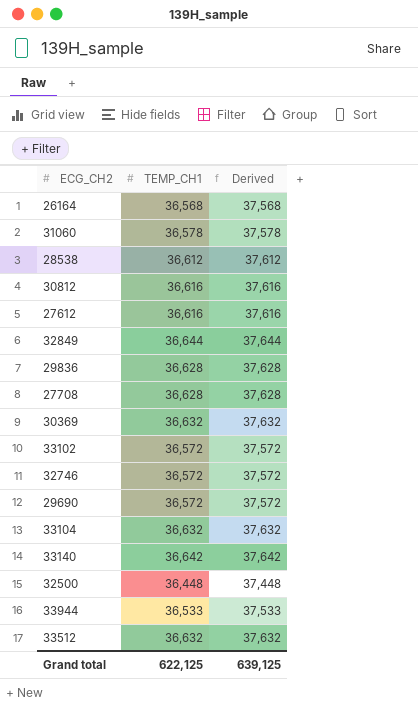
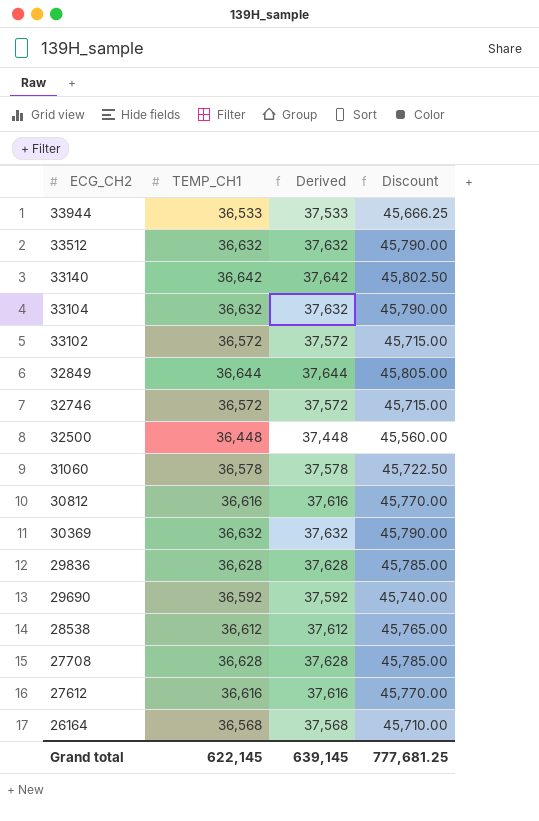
row order: none -> ECG_CH2 descending
column Discount | formula: none -> [TEMP_CH1] * 1.25
29690 | TEMP_CH1: 36,572 -> 36,592
29690 | Derived: 37,572 -> 37,592
Grand total | TEMP_CH1: 622,125 -> 622,145
Grand total | Derived: 639,125 -> 639,145

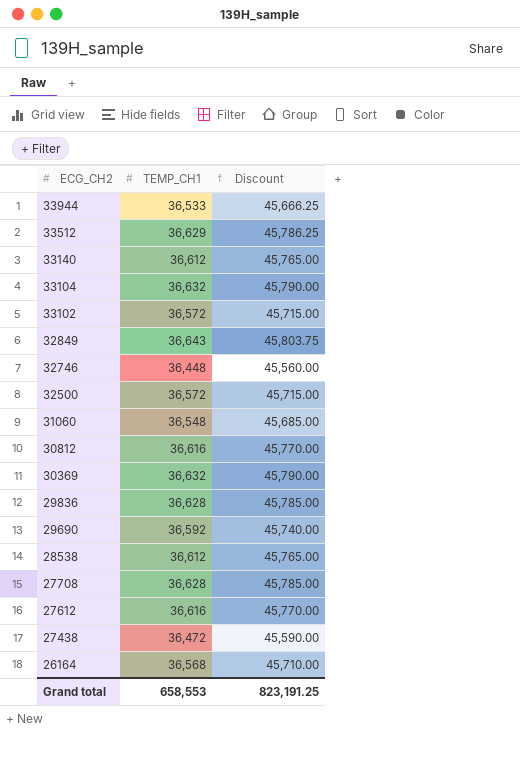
column Derived | formula: [TEMP_CH1] + 1000 -> none
33512 | TEMP_CH1: 36,632 -> 36,629
33512 | Discount: 45,790.00 -> 45,786.25
33140 | TEMP_CH1: 36,642 -> 36,612
33140 | Discount: 45,802.50 -> 45,765.00
32849 | TEMP_CH1: 36,644 -> 36,643
32849 | Discount: 45,805.00 -> 45,803.75
32746 | TEMP_CH1: 36,572 -> 36,448
32746 | Discount: 45,715.00 -> 45,560.00
32500 | TEMP_CH1: 36,448 -> 36,572
32500 | Discount: 45,560.00 -> 45,715.00
31060 | TEMP_CH1: 36,578 -> 36,548
31060 | Discount: 45,722.50 -> 45,685.00
row 27438: none -> 36,472 | 45,590.00
Grand total | TEMP_CH1: 622,145 -> 658,553
Grand total | Discount: 777,681.25 -> 823,191.25

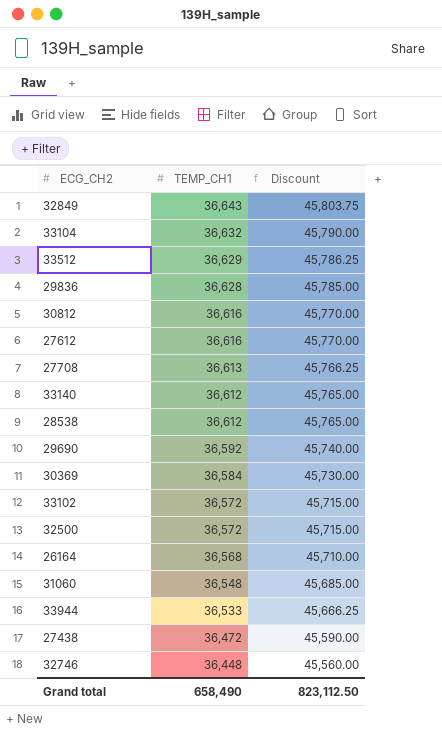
row order: ECG_CH2 descending -> TEMP_CH1 descending
27708 | TEMP_CH1: 36,628 -> 36,613
27708 | Discount: 45,785.00 -> 45,766.25
30369 | TEMP_CH1: 36,632 -> 36,584
30369 | Discount: 45,790.00 -> 45,730.00
Grand total | TEMP_CH1: 658,553 -> 658,490
Grand total | Discount: 823,191.25 -> 823,112.50

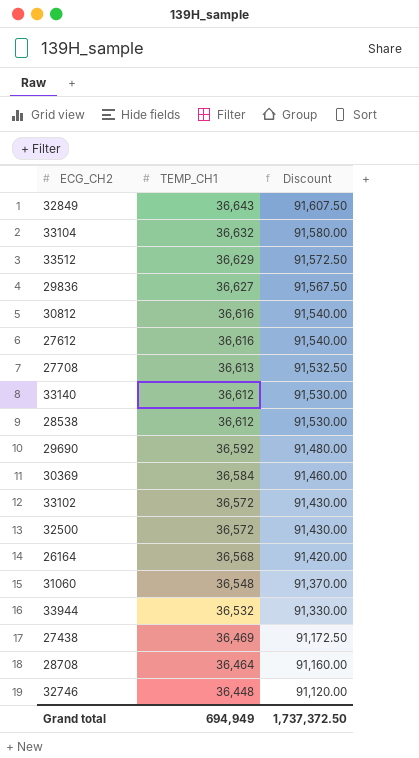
column Discount | formula: [TEMP_CH1] * 1.25 -> [TEMP_CH1] * 2.5
29836 | TEMP_CH1: 36,628 -> 36,627
33944 | TEMP_CH1: 36,533 -> 36,532
27438 | TEMP_CH1: 36,472 -> 36,469
row 28708: none -> 36,464 | 91,160.00
Grand total | TEMP_CH1: 658,490 -> 694,949
Grand total | Discount: 823,112.50 -> 1,737,372.50

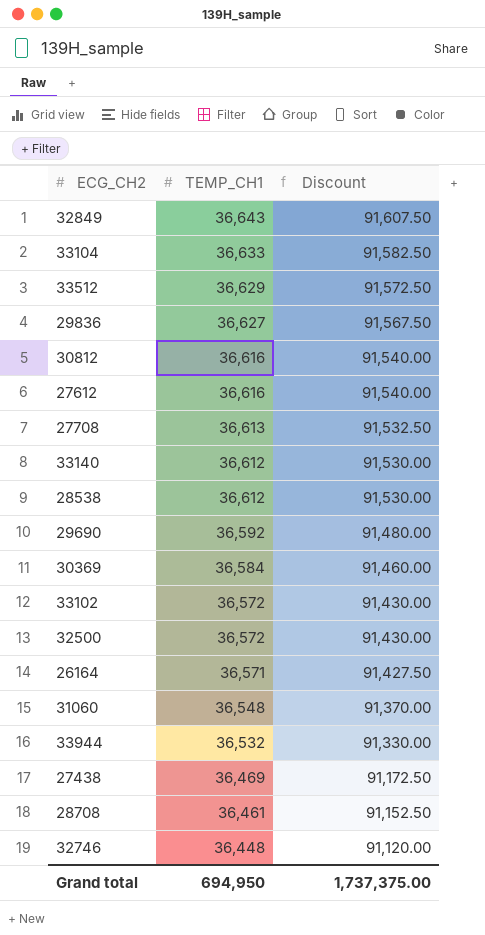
33104 | TEMP_CH1: 36,632 -> 36,633
33104 | Discount: 91,580.00 -> 91,582.50
26164 | TEMP_CH1: 36,568 -> 36,571
26164 | Discount: 91,420.00 -> 91,427.50
28708 | TEMP_CH1: 36,464 -> 36,461
28708 | Discount: 91,160.00 -> 91,152.50
Grand total | TEMP_CH1: 694,949 -> 694,950
Grand total | Discount: 1,737,372.50 -> 1,737,375.00

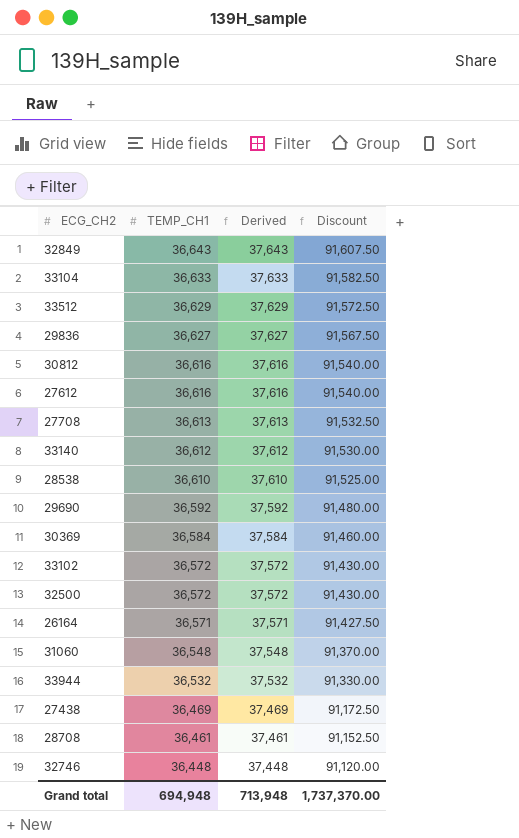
column Derived | formula: none -> [TEMP_CH1] + 1000
28538 | TEMP_CH1: 36,612 -> 36,610
28538 | Discount: 91,530.00 -> 91,525.00
Grand total | TEMP_CH1: 694,950 -> 694,948
Grand total | Discount: 1,737,375.00 -> 1,737,370.00

